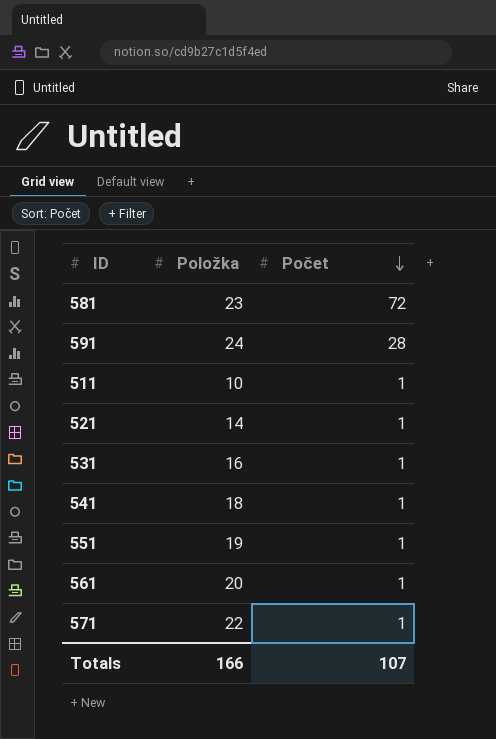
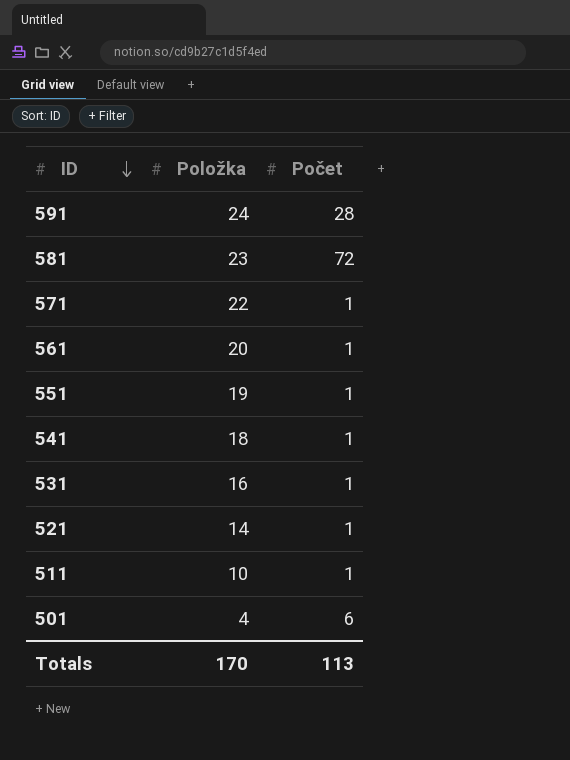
row order: Počet descending -> ID descending
row 501: none -> 4 | 6
Totals | Položka: 166 -> 170
Totals | Počet: 107 -> 113

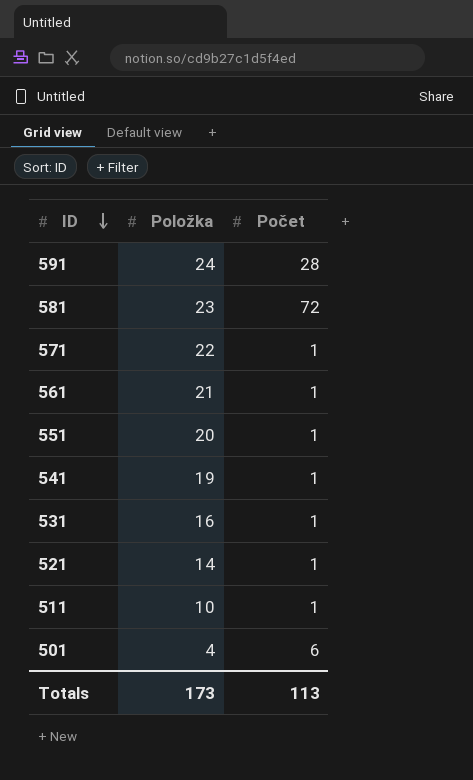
561 | Položka: 20 -> 21
551 | Položka: 19 -> 20
541 | Položka: 18 -> 19
Totals | Položka: 170 -> 173

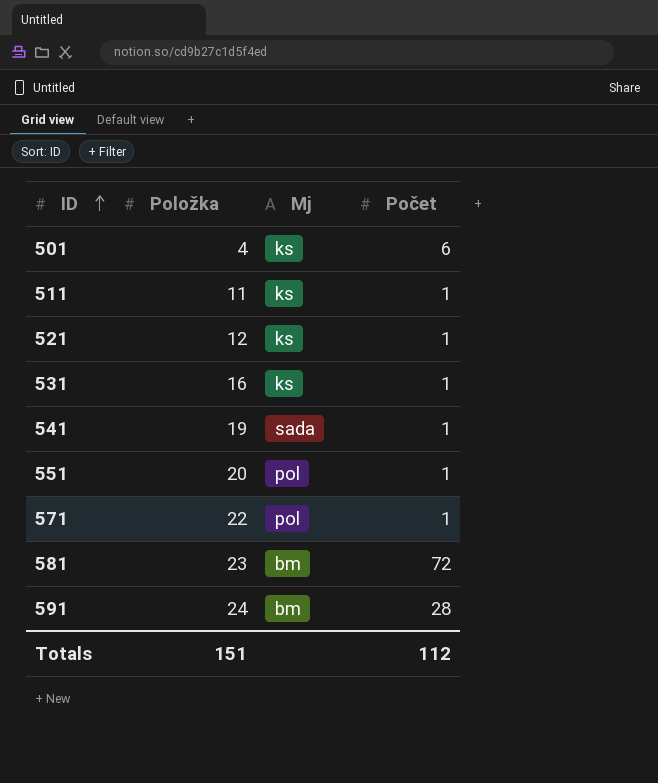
row order: ID descending -> ID ascending
column Mj | position: none -> 3
row 561: 21 | 1 -> none
511 | Položka: 10 -> 11
521 | Položka: 14 -> 12
Totals | Položka: 173 -> 151
Totals | Počet: 113 -> 112

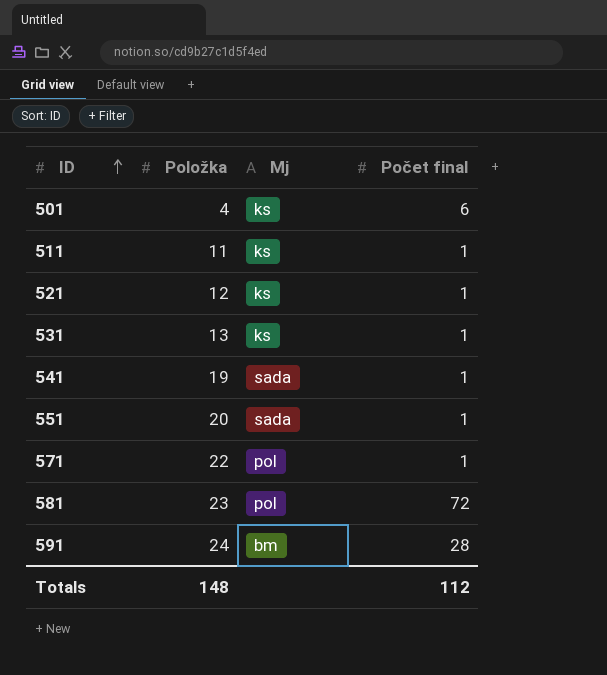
column name: Počet -> Počet final
531 | Položka: 16 -> 13
551 | Mj: pol -> sada
581 | Mj: bm -> pol
Totals | Položka: 151 -> 148

